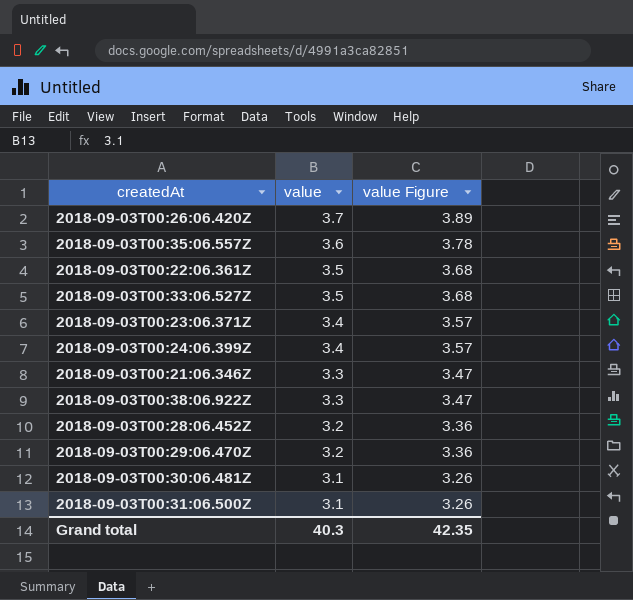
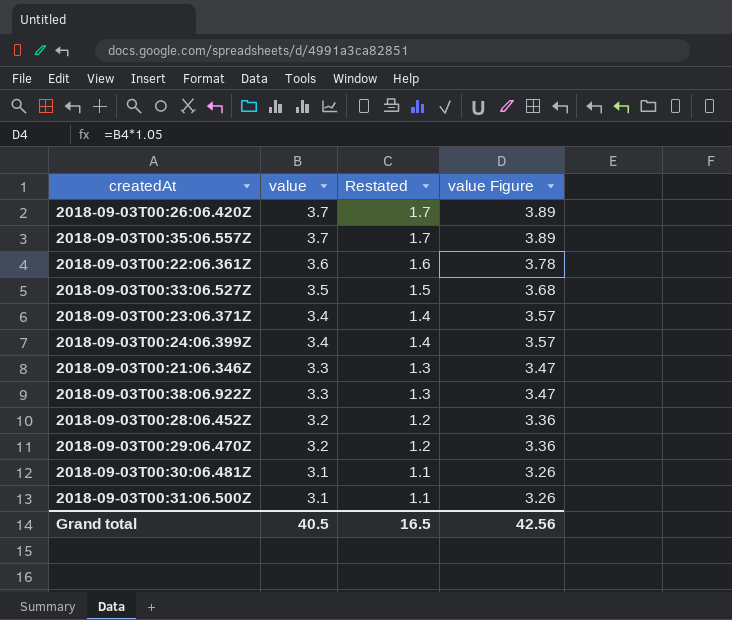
column Restated | formula: none -> [value] - 2
2018-09-03T00:35:06.557Z | value: 3.6 -> 3.7
2018-09-03T00:35:06.557Z | value Figure: 3.78 -> 3.89
2018-09-03T00:22:06.361Z | value: 3.5 -> 3.6
2018-09-03T00:22:06.361Z | value Figure: 3.68 -> 3.78
Grand total | value: 40.3 -> 40.5
Grand total | value Figure: 42.35 -> 42.56

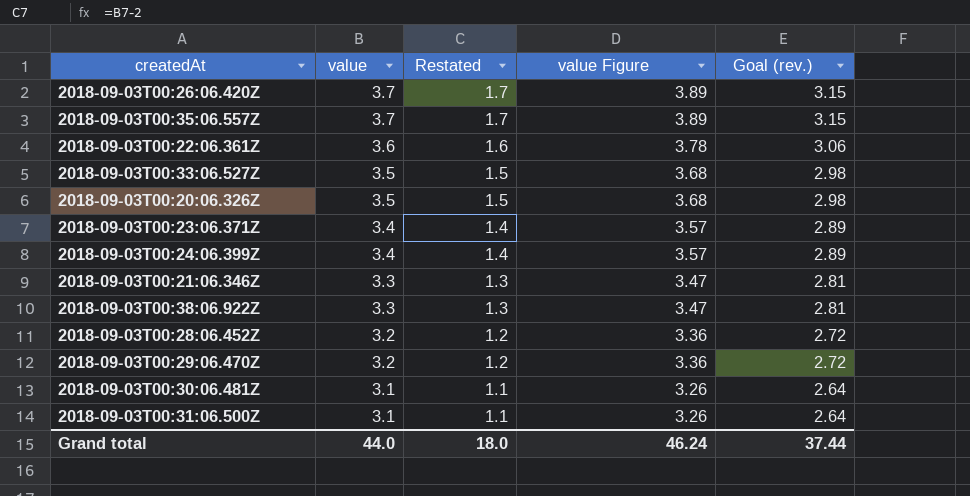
column Goal (rev.) | formula: none -> [value] * 0.85
row 2018-09-03T00:20:06.326Z: none -> 3.5 | 1.5 | 3.68 | 2.98
Grand total | value: 40.5 -> 44.0
Grand total | Restated: 16.5 -> 18.0
Grand total | value Figure: 42.56 -> 46.24

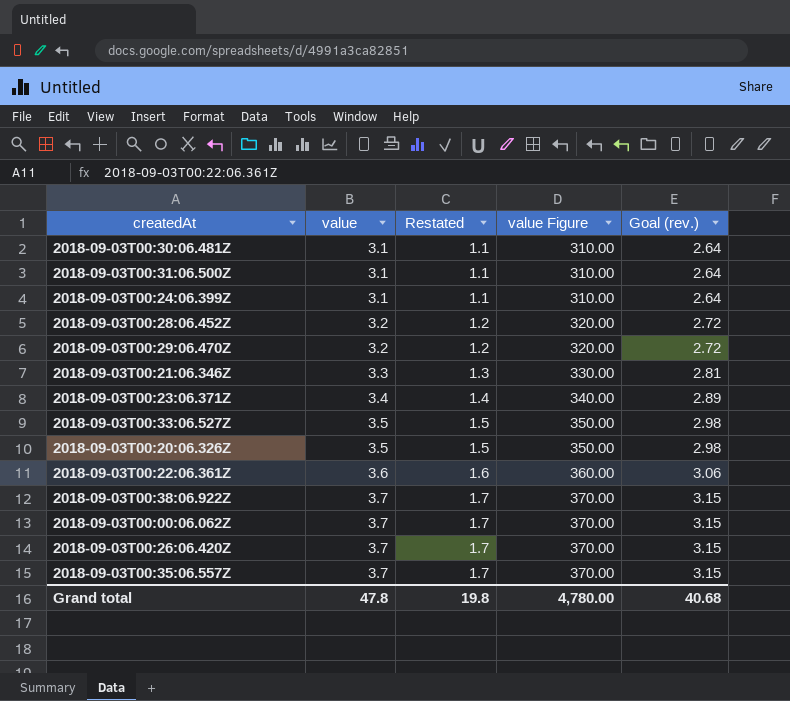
row order: value descending -> value ascending
column value Figure | formula: [value] * 1.05 -> [value] * 100
2018-09-03T00:24:06.399Z | value: 3.4 -> 3.1
2018-09-03T00:24:06.399Z | Restated: 1.4 -> 1.1
2018-09-03T00:24:06.399Z | Goal (rev.): 2.89 -> 2.64
2018-09-03T00:38:06.922Z | value: 3.3 -> 3.7
2018-09-03T00:38:06.922Z | Restated: 1.3 -> 1.7
2018-09-03T00:38:06.922Z | Goal (rev.): 2.81 -> 3.15
row 2018-09-03T00:00:06.062Z: none -> 3.7 | 1.7 | 370.00 | 3.15
Grand total | value: 44.0 -> 47.8
Grand total | Restated: 18.0 -> 19.8
Grand total | value Figure: 46.24 -> 4,780.00
Grand total | Goal (rev.): 37.44 -> 40.68

